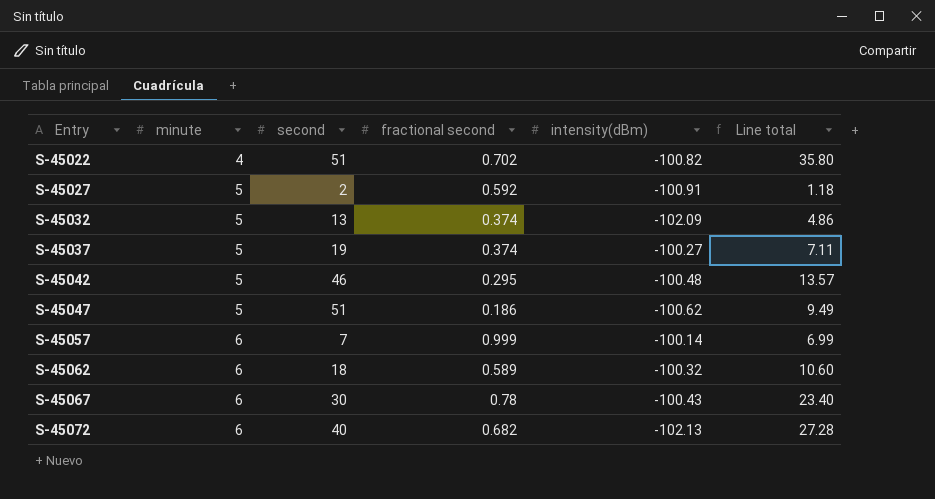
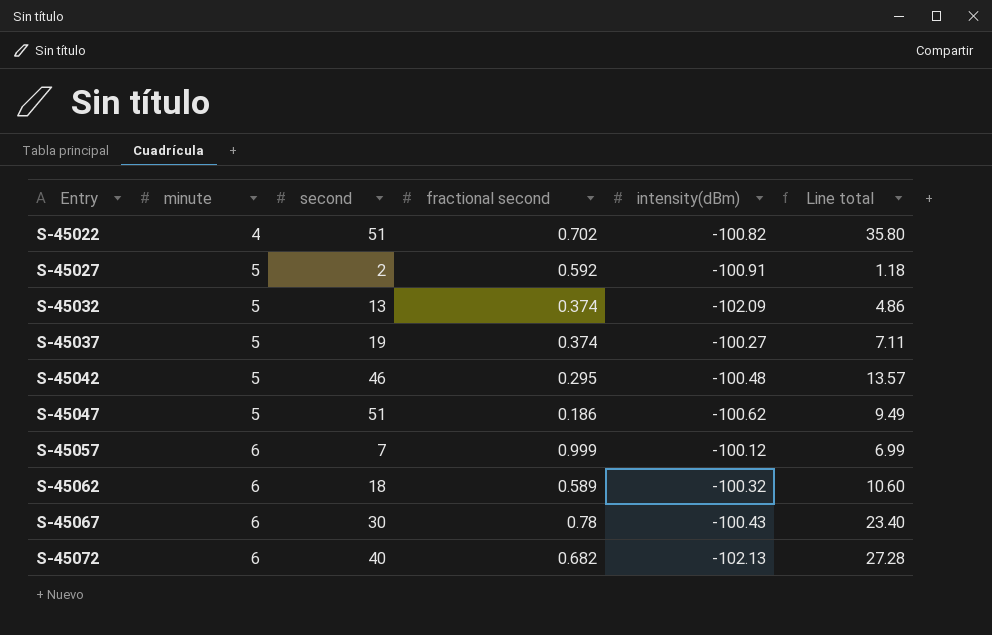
S-45057 | intensity(dBm): -100.14 -> -100.12

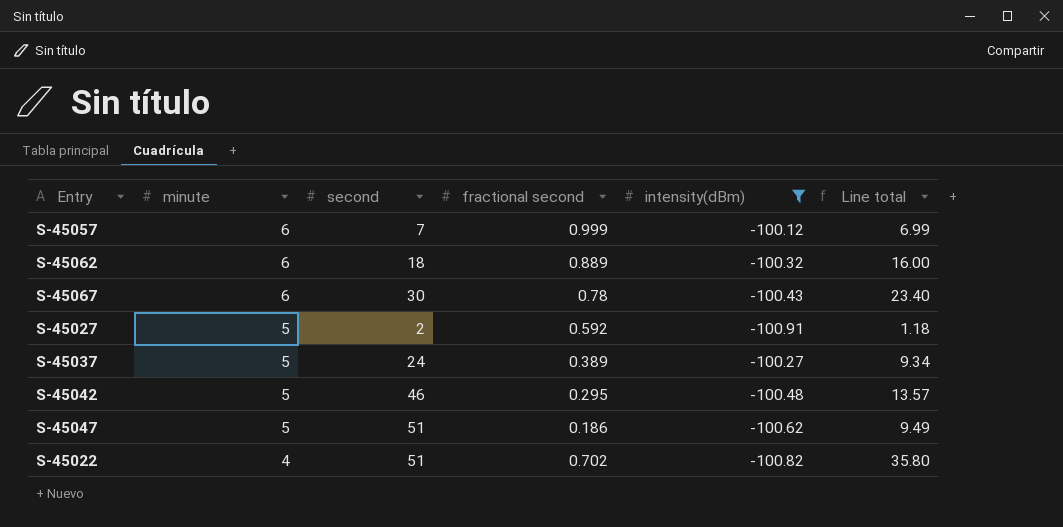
filter: none -> intensity(dBm) >= -100.91
row order: Entry ascending -> minute descending
S-45062 | fractional second: 0.589 -> 0.889
S-45062 | Line total: 10.60 -> 16.00
S-45037 | second: 19 -> 24
S-45037 | fractional second: 0.374 -> 0.389
S-45037 | Line total: 7.11 -> 9.34

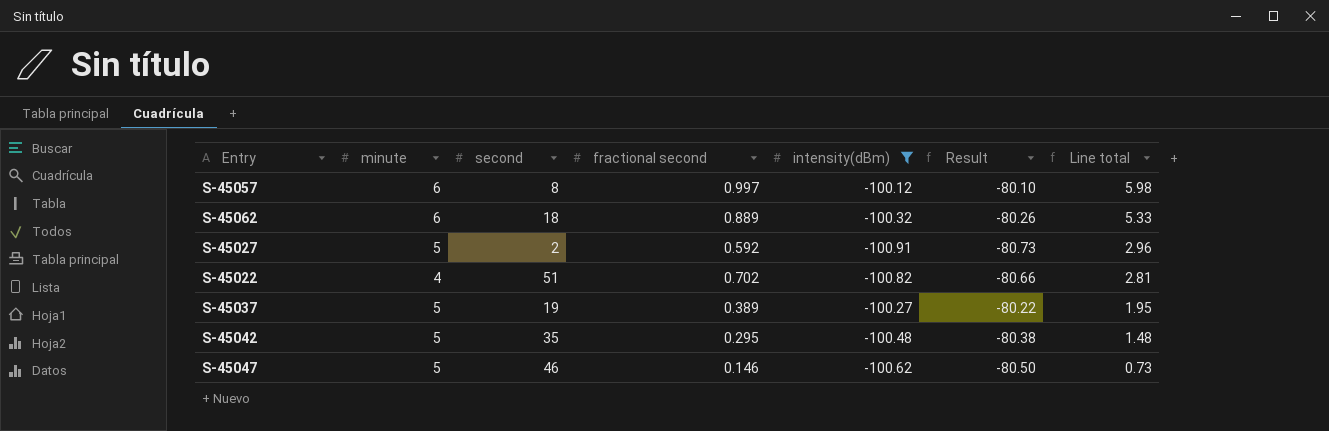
row order: minute descending -> Line total descending
column Result | formula: none -> [intensity(dBm)] * 0.8
column Line total | formula: [second] * [fractional second] -> [minute] * [fractional second]
row S-45067: 6 | 30 | 0.78 | -100.43 | 23.40 -> none
S-45057 | second: 7 -> 8
S-45057 | fractional second: 0.999 -> 0.997
S-45037 | second: 24 -> 19
S-45042 | second: 46 -> 35
S-45047 | second: 51 -> 46
S-45047 | fractional second: 0.186 -> 0.146

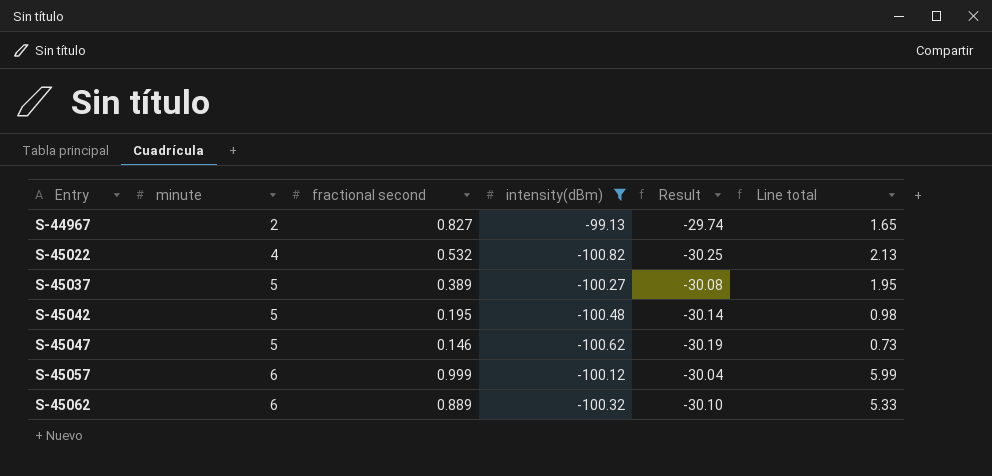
row order: Line total descending -> Entry ascending
column second | position: 3 -> none
column Result | formula: [intensity(dBm)] * 0.8 -> [intensity(dBm)] * 0.3
row S-45027: 5 | 2 | 0.592 | -100.91 | -80.73 | 2.96 -> none
row S-44967: none -> 2 | 0.827 | -99.13 | -29.74 | 1.65
S-45022 | fractional second: 0.702 -> 0.532
S-45022 | Line total: 2.81 -> 2.13
S-45042 | fractional second: 0.295 -> 0.195
S-45042 | Line total: 1.48 -> 0.98
S-45057 | fractional second: 0.997 -> 0.999
S-45057 | Line total: 5.98 -> 5.99

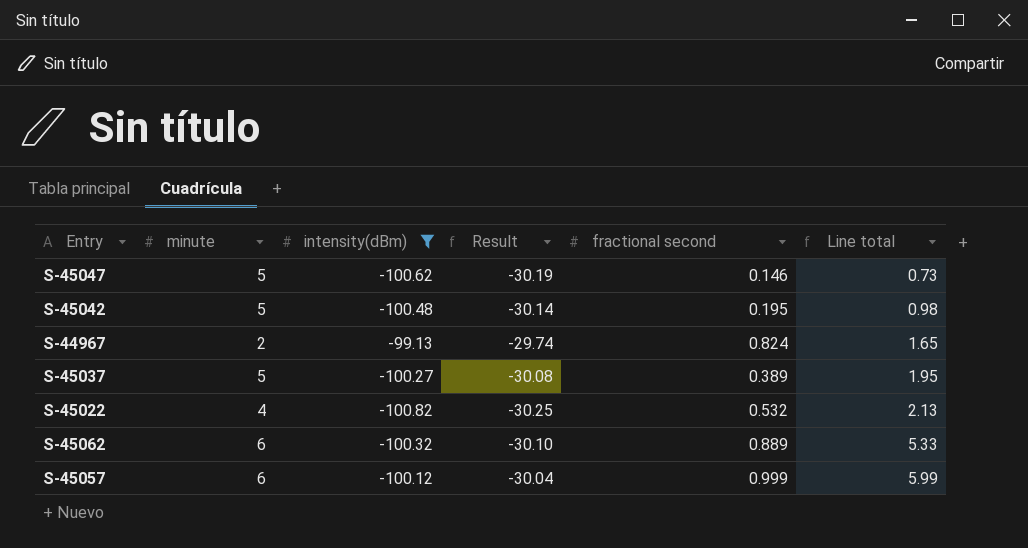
row order: Entry ascending -> Line total ascending
column fractional second | position: 3 -> 5
S-44967 | fractional second: 0.827 -> 0.824

